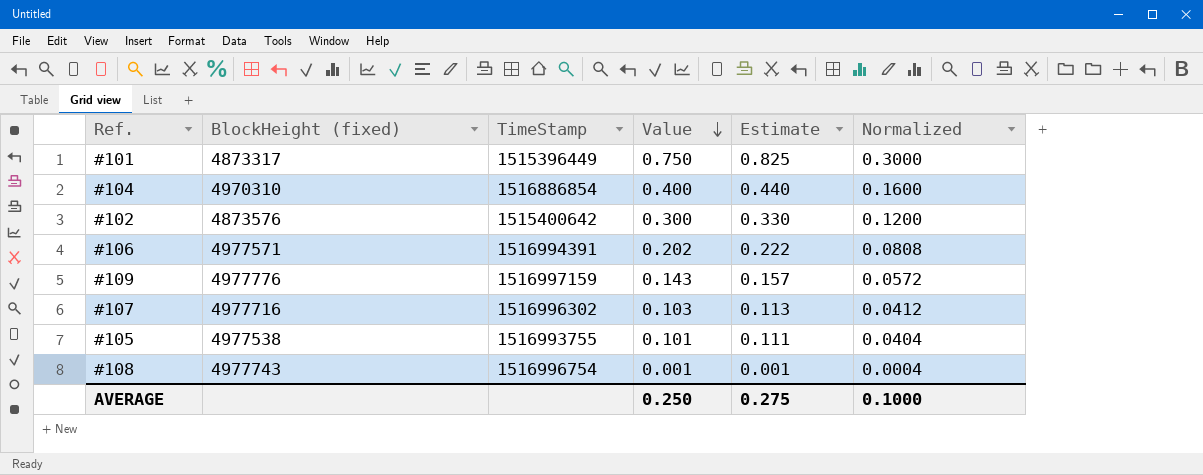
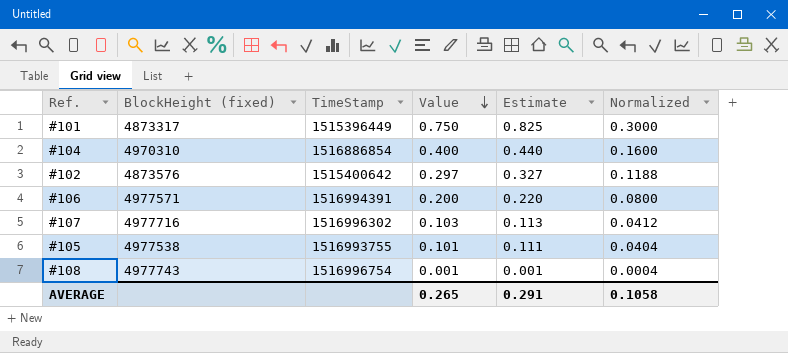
row #109: 4977776 | 1516997159 | 0.143 | 0.157 | 0.0572 -> none
#102 | Value: 0.300 -> 0.297
#102 | Estimate: 0.330 -> 0.327
#102 | Normalized: 0.1200 -> 0.1188
#106 | Value: 0.202 -> 0.200
#106 | Estimate: 0.222 -> 0.220
#106 | Normalized: 0.0808 -> 0.0800
AVERAGE | Value: 0.250 -> 0.265
AVERAGE | Estimate: 0.275 -> 0.291
AVERAGE | Normalized: 0.1000 -> 0.1058

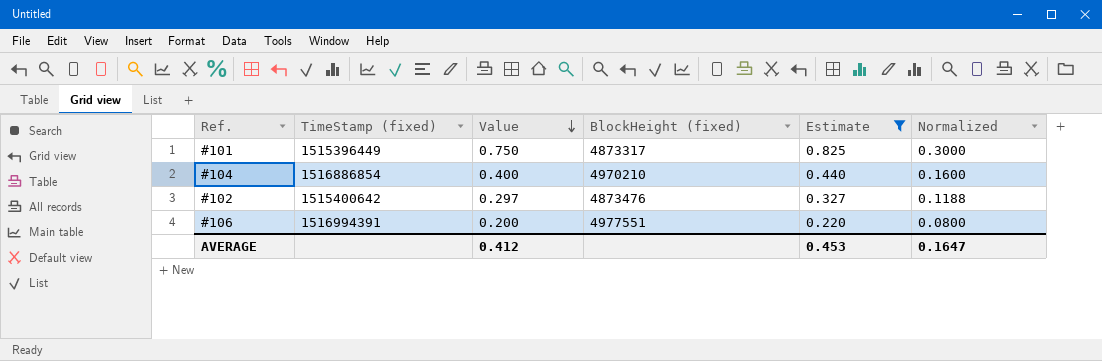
filter: none -> Estimate >= 0.220
column name: TimeStamp -> TimeStamp (fixed)
column BlockHeight (fixed) | position: 2 -> 4
#104 | BlockHeight (fixed): 4970310 -> 4970210
#102 | BlockHeight (fixed): 4873576 -> 4873476
#106 | BlockHeight (fixed): 4977571 -> 4977551
AVERAGE | Value: 0.265 -> 0.412
AVERAGE | Estimate: 0.291 -> 0.453
AVERAGE | Normalized: 0.1058 -> 0.1647

